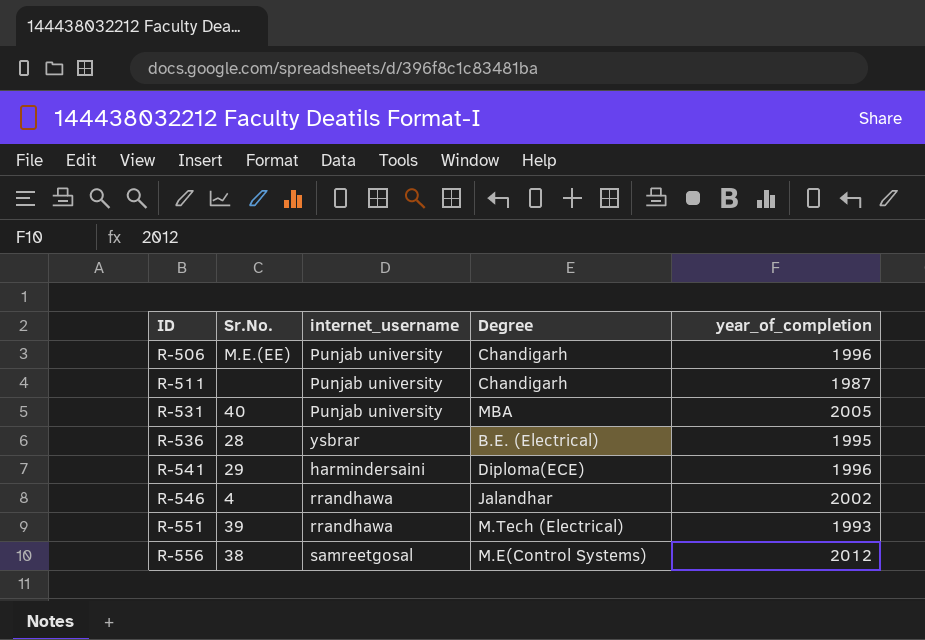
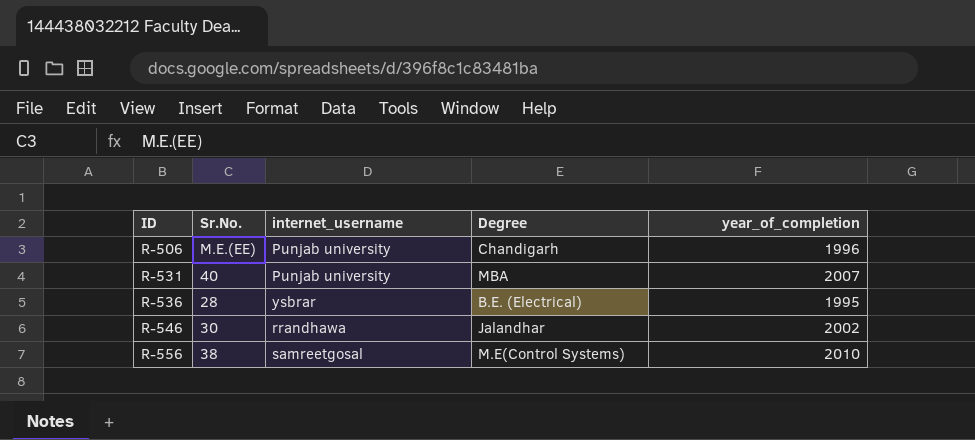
row R-511: none | Punjab university | Chandigarh | 1987 -> none
row R-541: 29 | harmindersaini | Diploma(ECE) | 1996 -> none
row R-551: 39 | rrandhawa | M.Tech (Electrical) | 1993 -> none
R-531 | year_of_completion: 2005 -> 2007
R-546 | Sr.No.: 4 -> 30
R-556 | year_of_completion: 2012 -> 2010

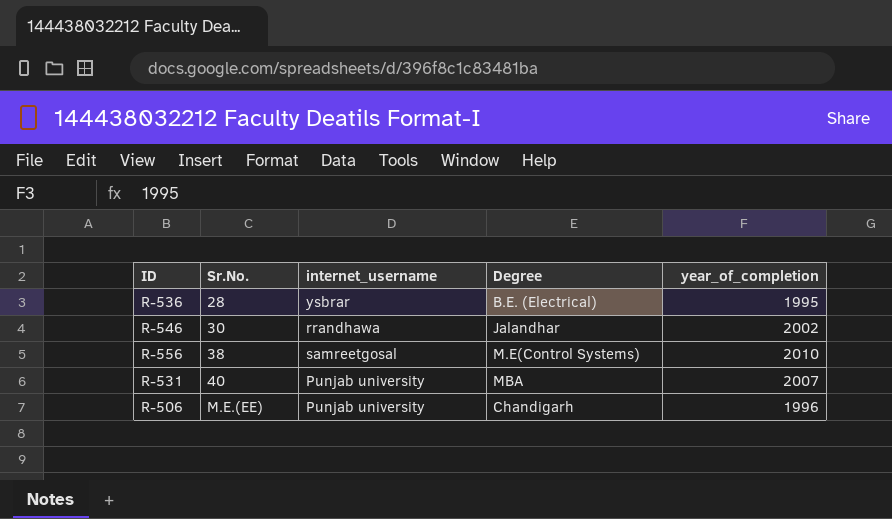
row order: ID ascending -> Sr.No. ascending

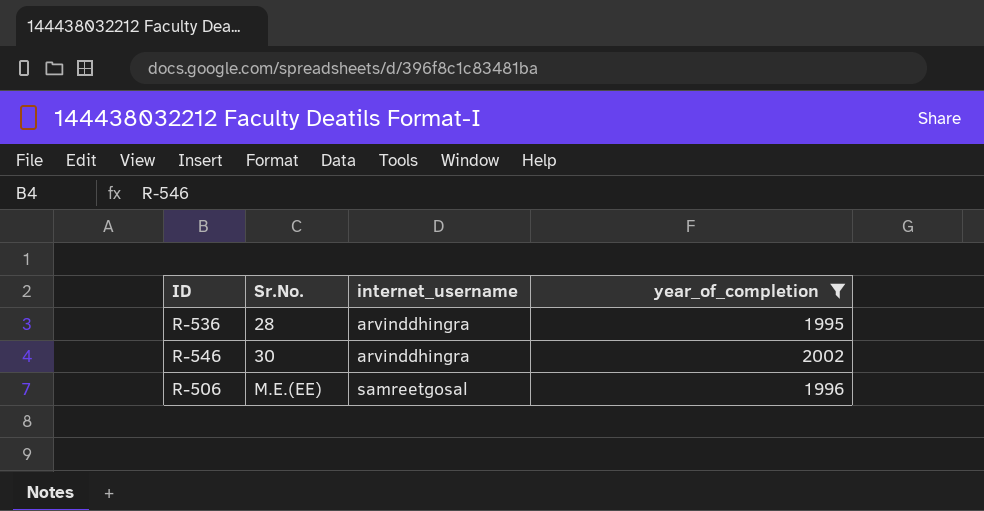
filter: none -> year_of_completion <= 2002
column Degree | position: 4 -> none
R-536 | internet_username: ysbrar -> arvinddhingra
R-546 | internet_username: rrandhawa -> arvinddhingra
R-506 | internet_username: Punjab university -> samreetgosal

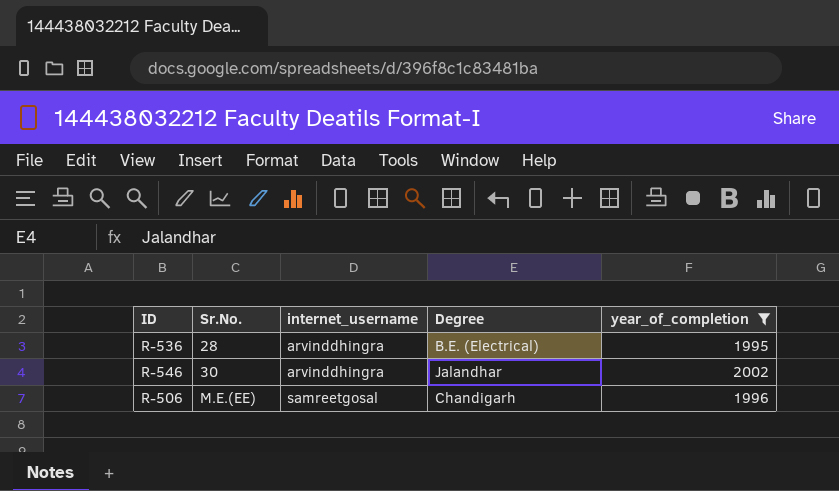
column Degree | position: none -> 4

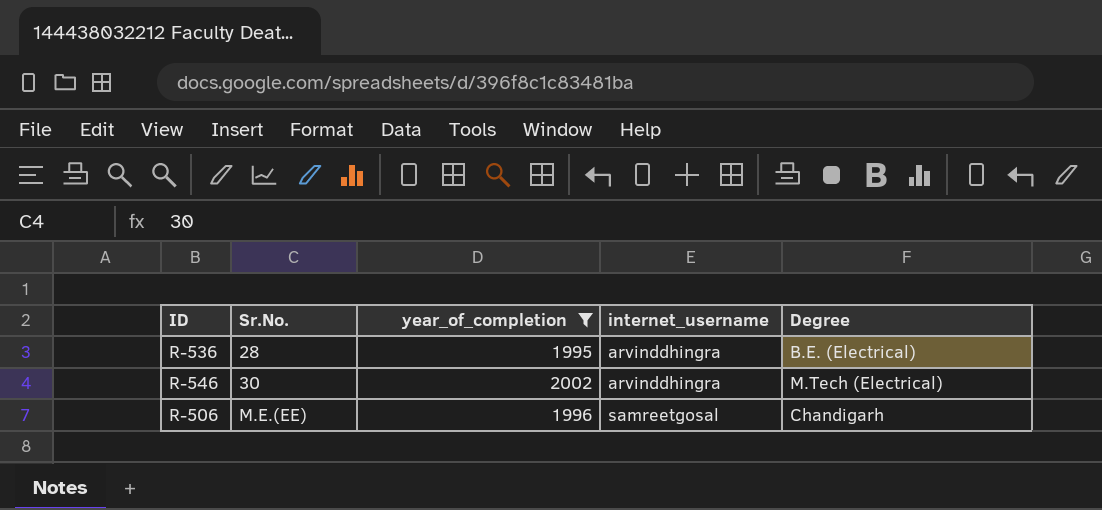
column year_of_completion | position: 5 -> 3
R-546 | Degree: Jalandhar -> M.Tech (Electrical)

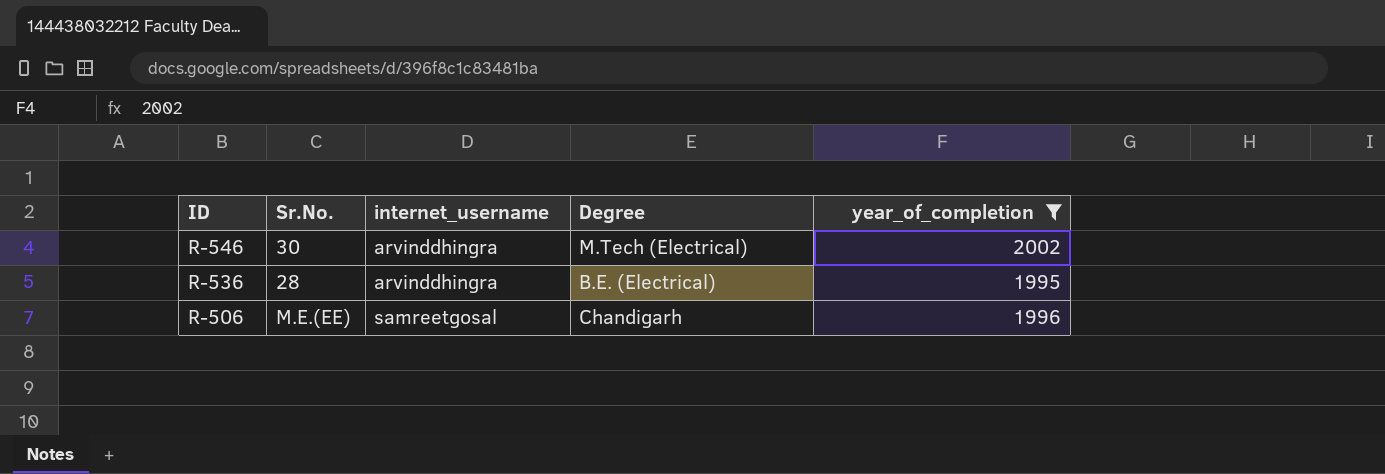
row order: Sr.No. ascending -> ID descending
column year_of_completion | position: 3 -> 5

